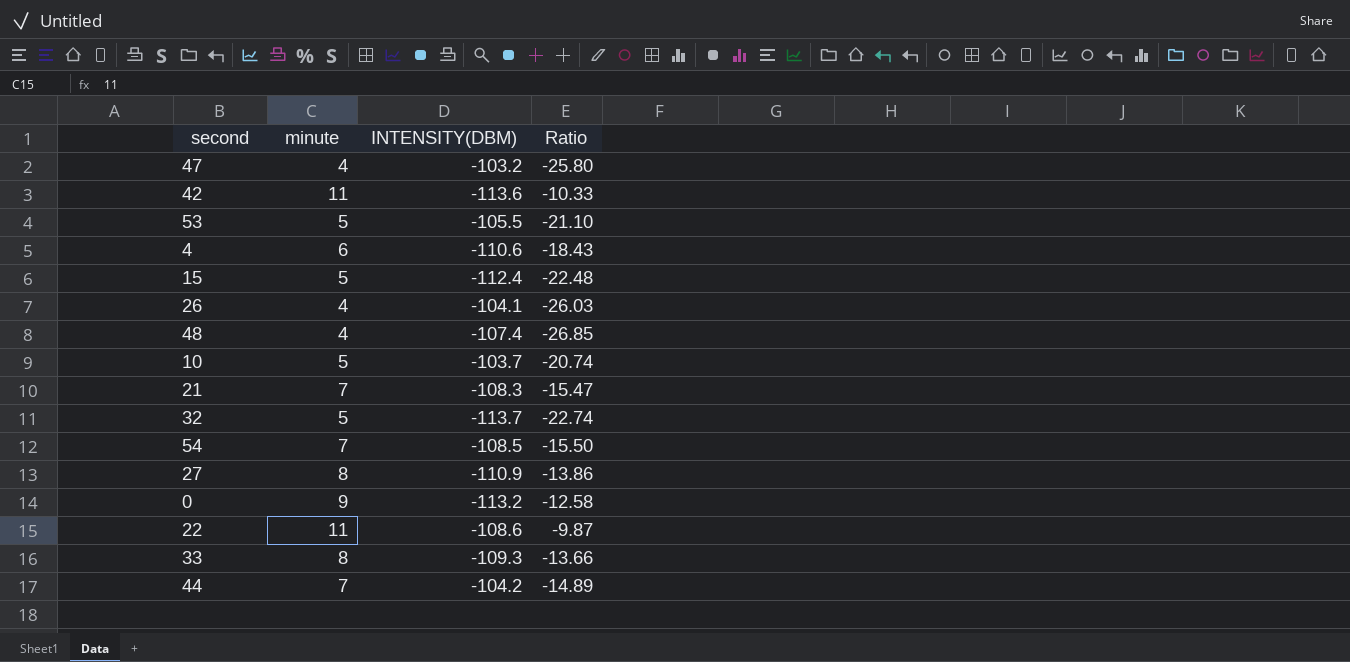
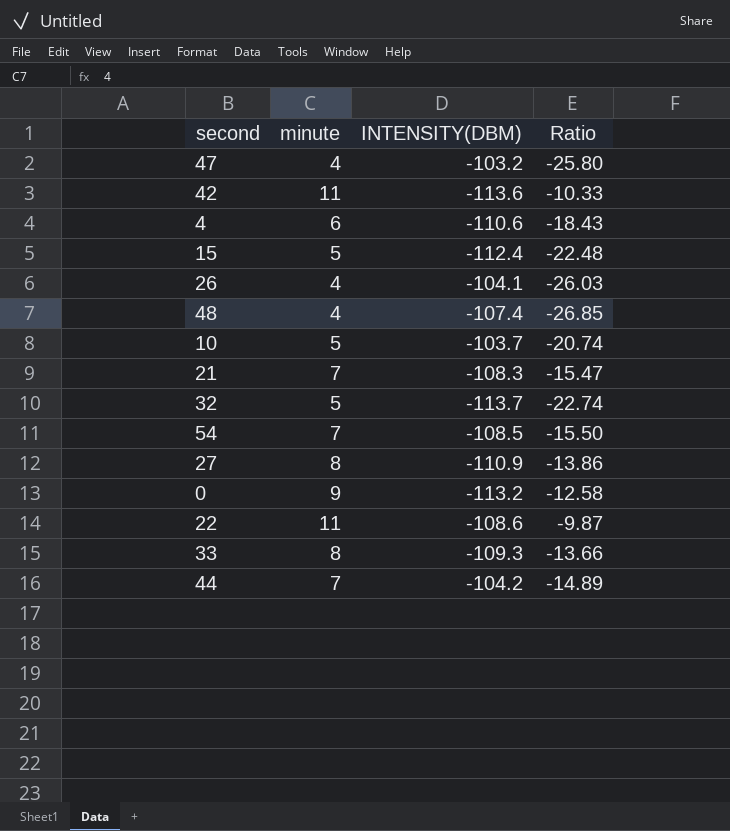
row 53: 5 | -105.5 | -21.10 -> none

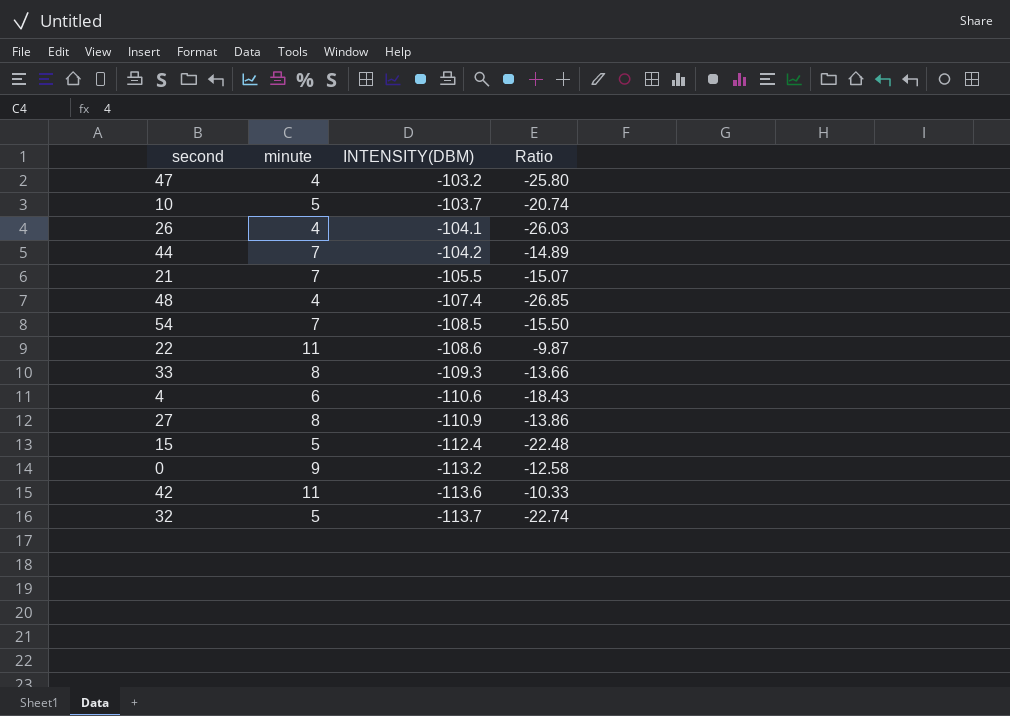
row order: none -> INTENSITY(DBM) descending
21 | INTENSITY(DBM): -108.3 -> -105.5
21 | Ratio: -15.47 -> -15.07

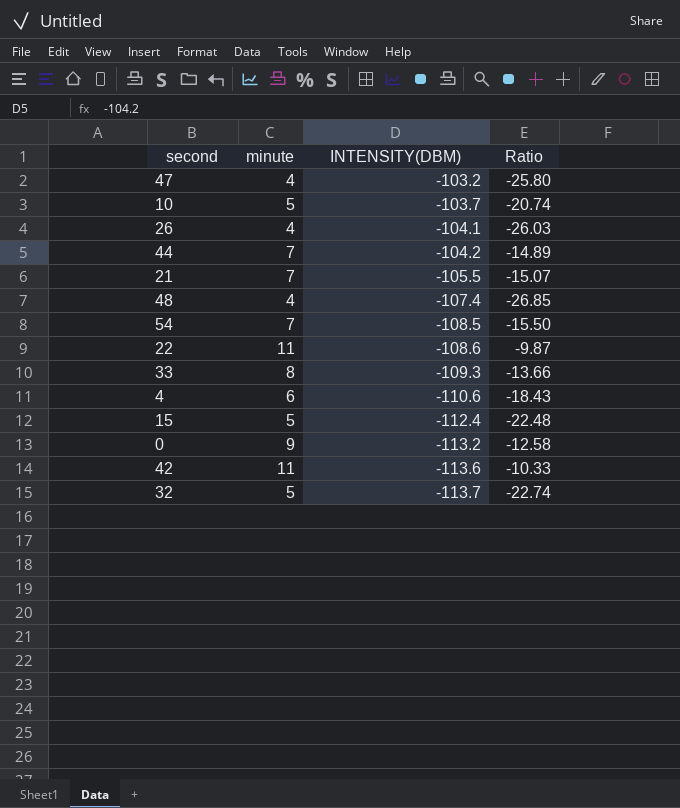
row 27: 8 | -110.9 | -13.86 -> none

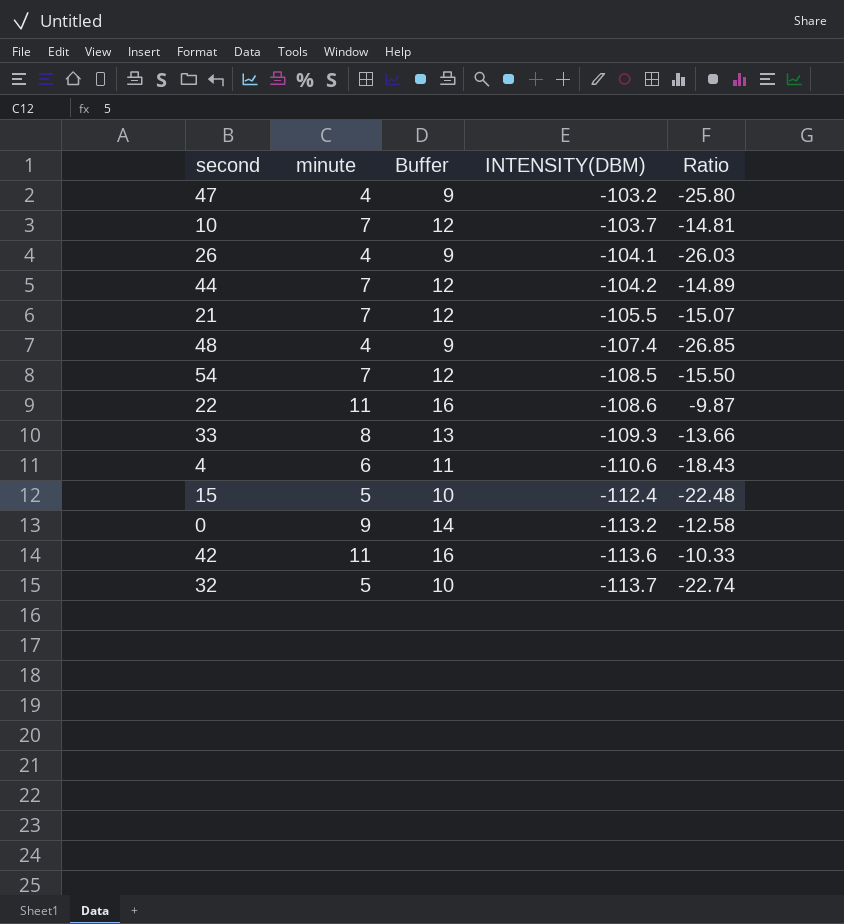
column Buffer | formula: none -> [minute] + 5
10 | minute: 5 -> 7
10 | Ratio: -20.74 -> -14.81

